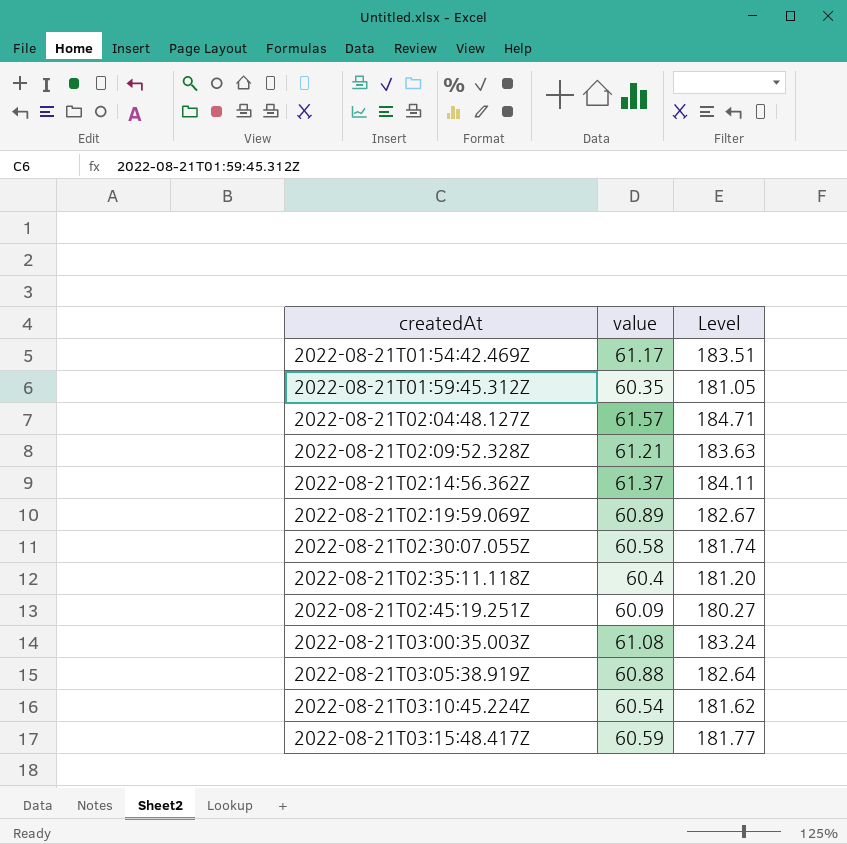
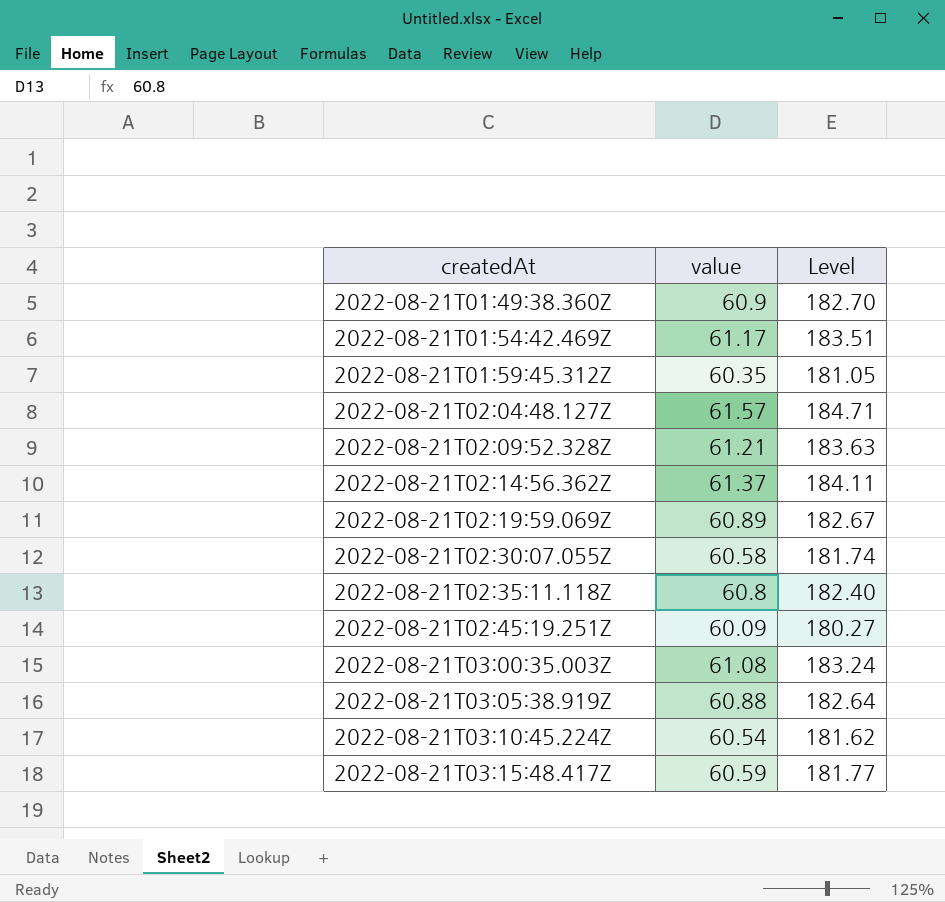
row 2022-08-21T01:49:38.360Z: none -> 60.9 | 182.70
2022-08-21T02:35:11.118Z | value: 60.4 -> 60.8
2022-08-21T02:35:11.118Z | Level: 181.20 -> 182.40

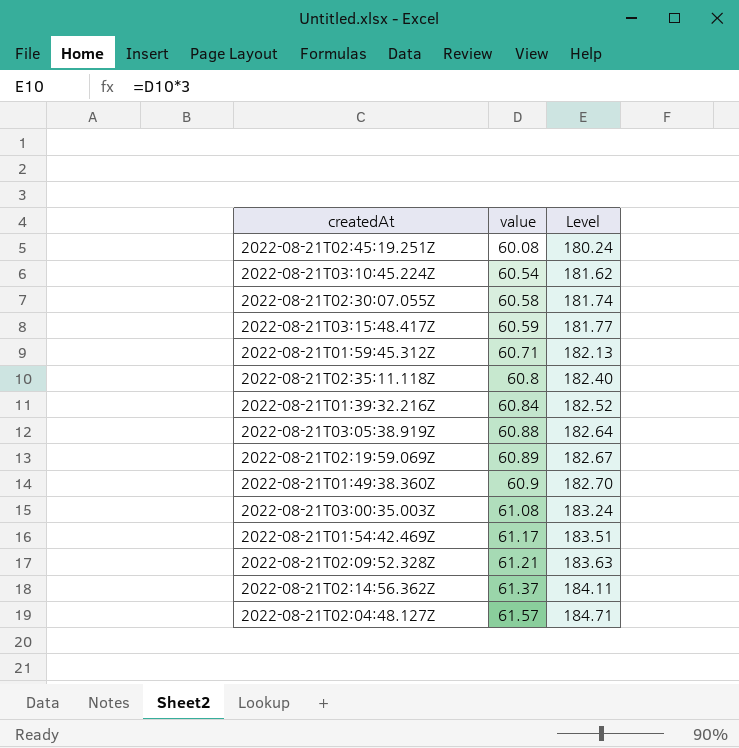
row order: createdAt ascending -> value ascending
2022-08-21T02:45:19.251Z | value: 60.09 -> 60.08
2022-08-21T02:45:19.251Z | Level: 180.27 -> 180.24
2022-08-21T01:59:45.312Z | value: 60.35 -> 60.71
2022-08-21T01:59:45.312Z | Level: 181.05 -> 182.13
row 2022-08-21T01:39:32.216Z: none -> 60.84 | 182.52

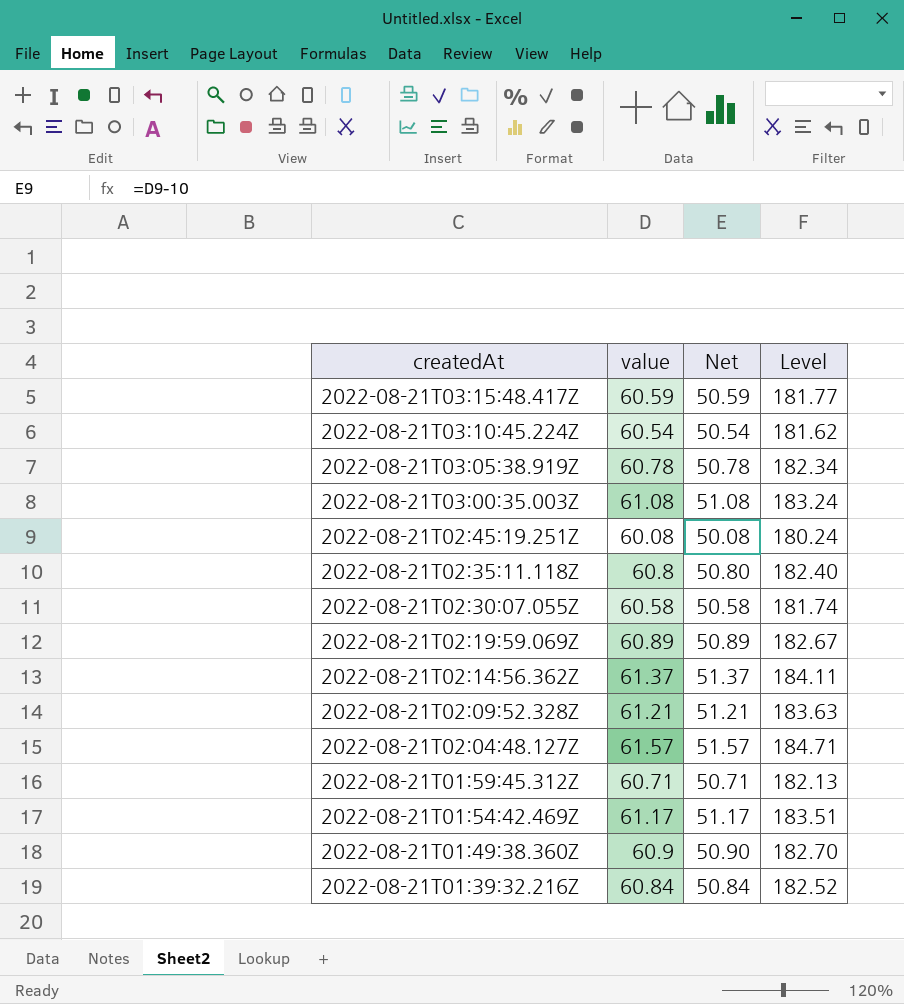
row order: value ascending -> createdAt descending
column Net | formula: none -> [value] - 10
2022-08-21T03:05:38.919Z | value: 60.88 -> 60.78
2022-08-21T03:05:38.919Z | Level: 182.64 -> 182.34

